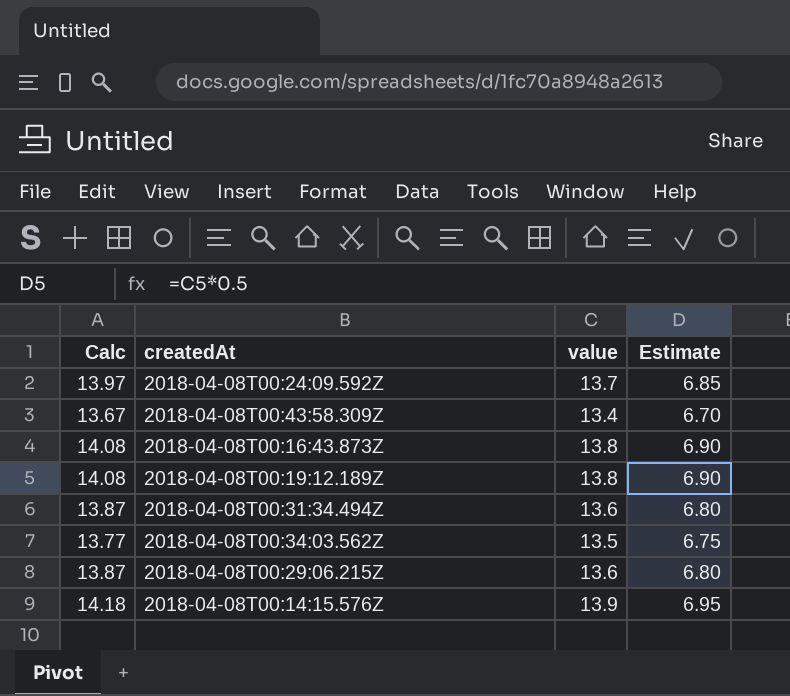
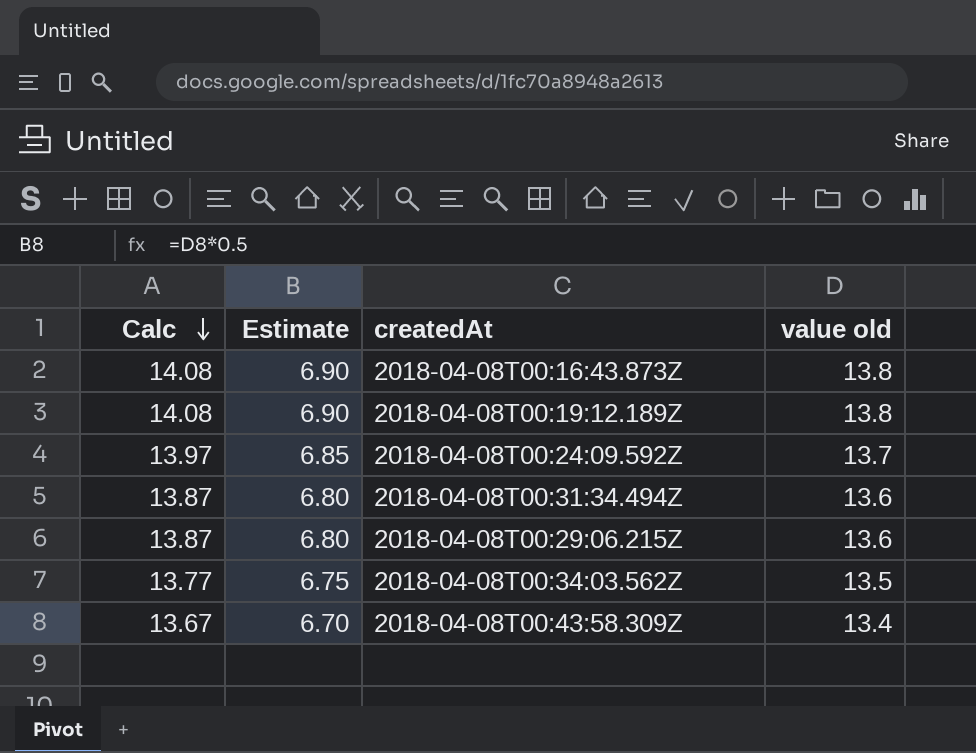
row order: none -> Calc descending
column Estimate | position: 4 -> 2
column name: value -> value old
row 2018-04-08T00:14:15.576Z: 14.18 | 13.9 | 6.95 -> none

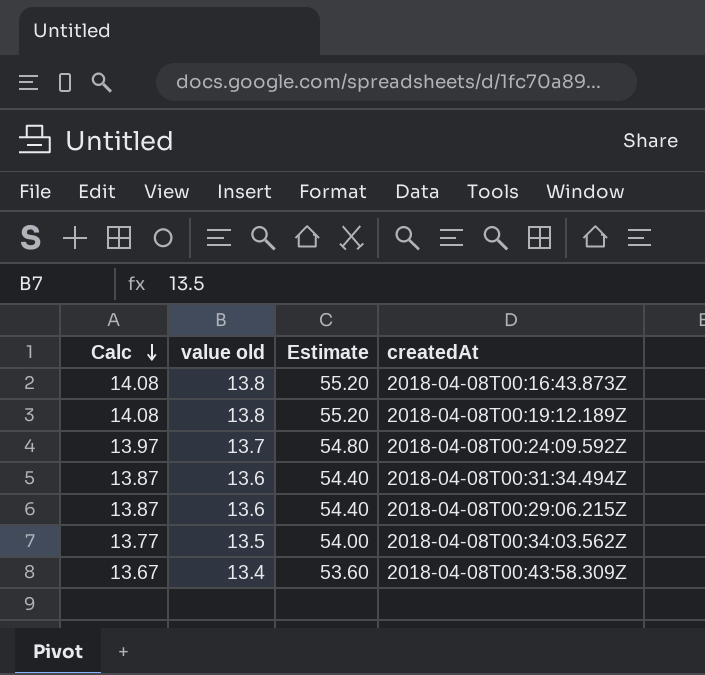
column value old | position: 4 -> 2
column Estimate | formula: [value old] * 0.5 -> [value old] * 4

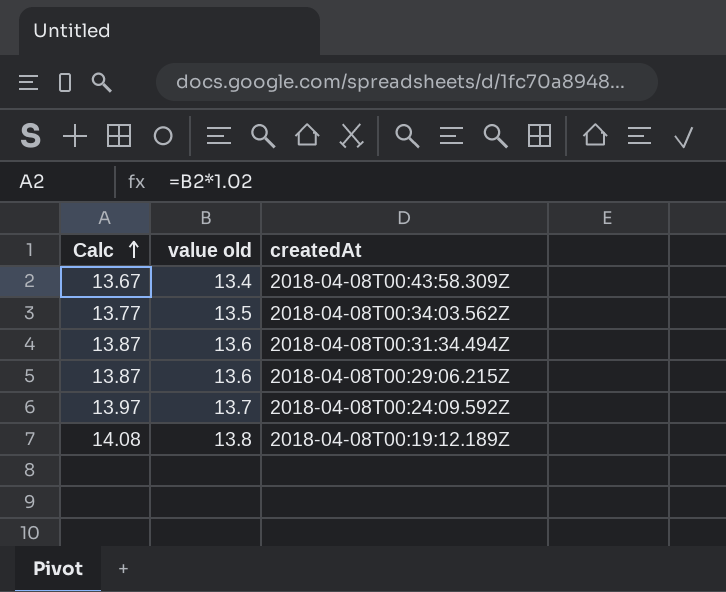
row order: Calc descending -> Calc ascending
column Estimate | formula: [value old] * 4 -> none
row 2018-04-08T00:16:43.873Z: 14.08 | 13.8 | 55.20 -> none

